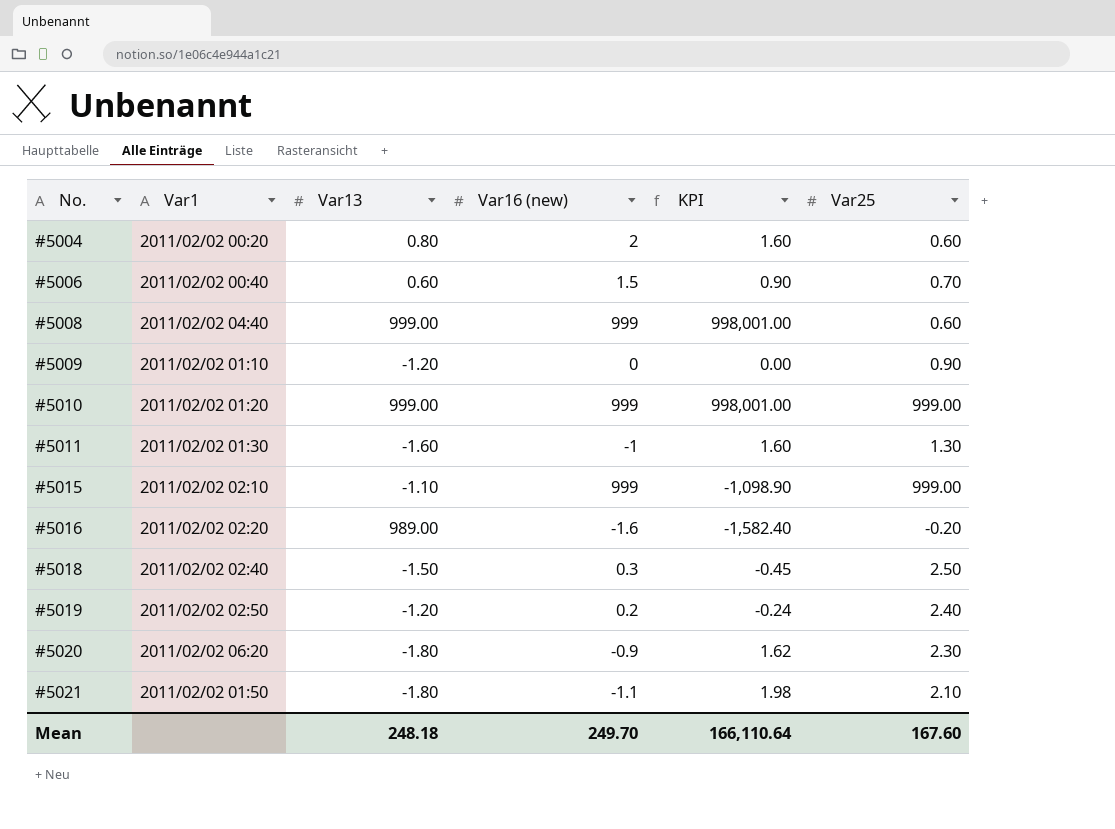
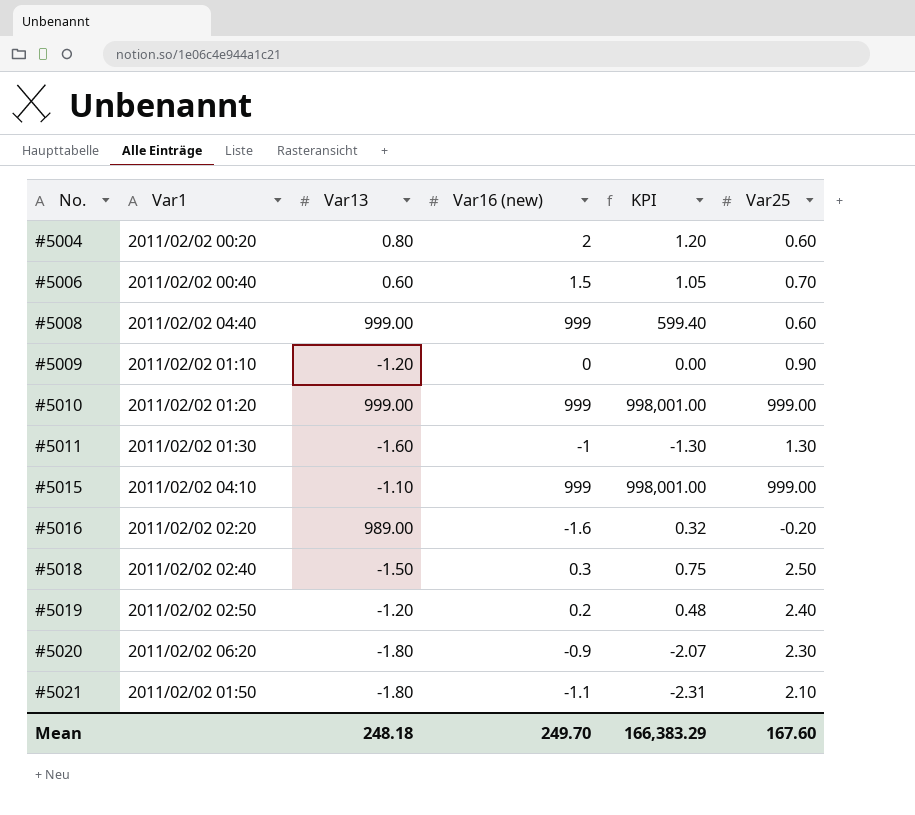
column KPI | formula: [Var13] * [Var16 (new)] -> [Var16 (new)] * [Var25]
#5015 | Var1: 2011/02/02 02:10 -> 2011/02/02 04:10
Mean | KPI: 166,110.64 -> 166,383.29

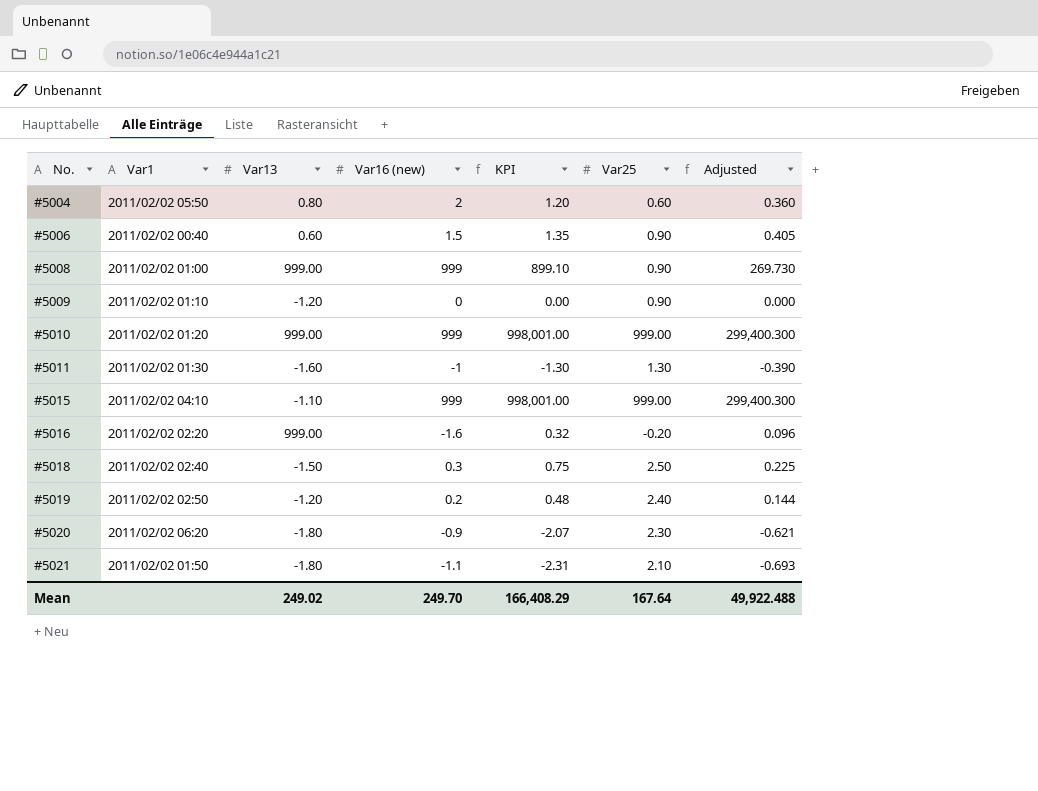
column Adjusted | formula: none -> [KPI] * 0.3
#5004 | Var1: 2011/02/02 00:20 -> 2011/02/02 05:50
#5006 | KPI: 1.05 -> 1.35
#5006 | Var25: 0.70 -> 0.90
#5008 | Var1: 2011/02/02 04:40 -> 2011/02/02 01:00
#5008 | KPI: 599.40 -> 899.10
#5008 | Var25: 0.60 -> 0.90
#5016 | Var13: 989.00 -> 999.00
Mean | Var13: 248.18 -> 249.02
Mean | KPI: 166,383.29 -> 166,408.29
Mean | Var25: 167.60 -> 167.64

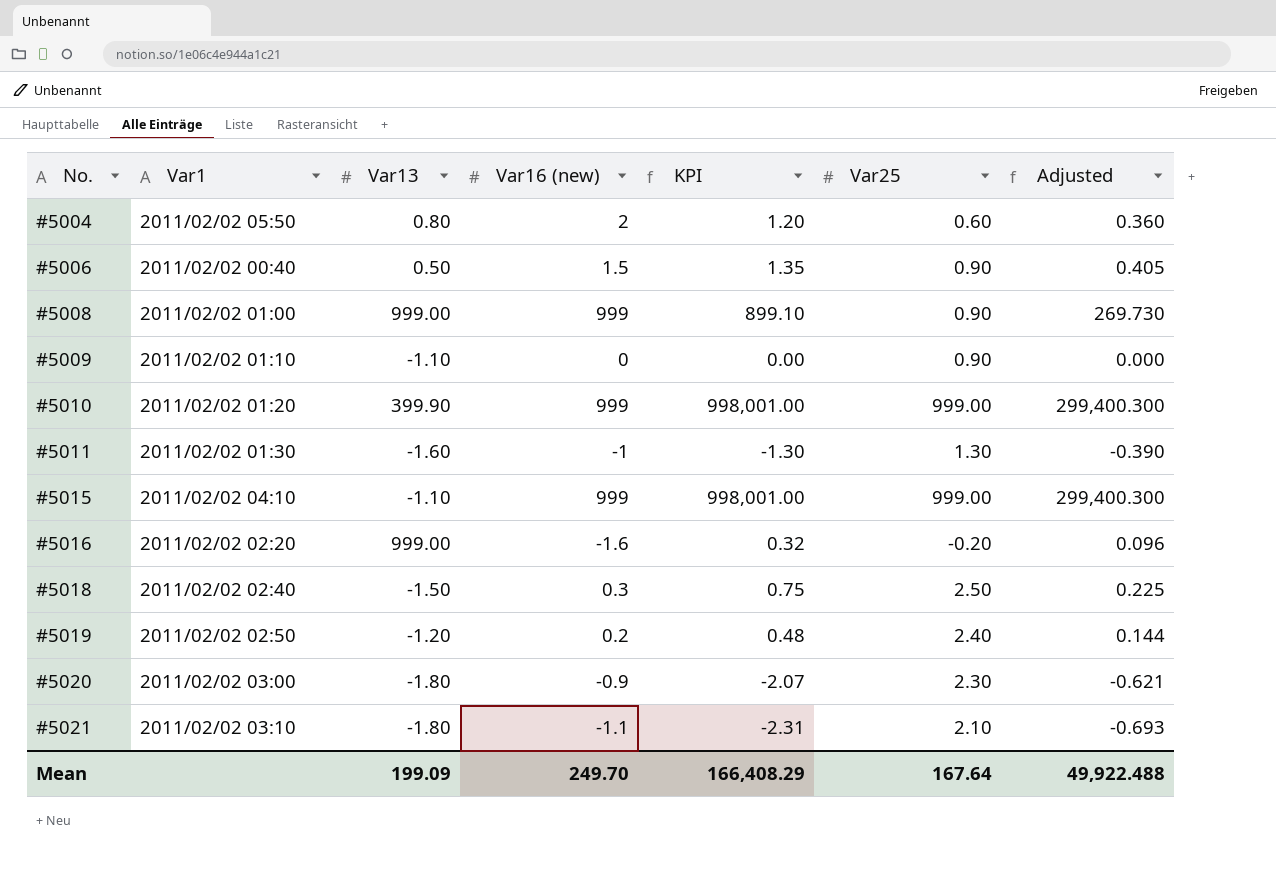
#5006 | Var13: 0.60 -> 0.50
#5009 | Var13: -1.20 -> -1.10
#5010 | Var13: 999.00 -> 399.90
#5020 | Var1: 2011/02/02 06:20 -> 2011/02/02 03:00
#5021 | Var1: 2011/02/02 01:50 -> 2011/02/02 03:10
Mean | Var13: 249.02 -> 199.09

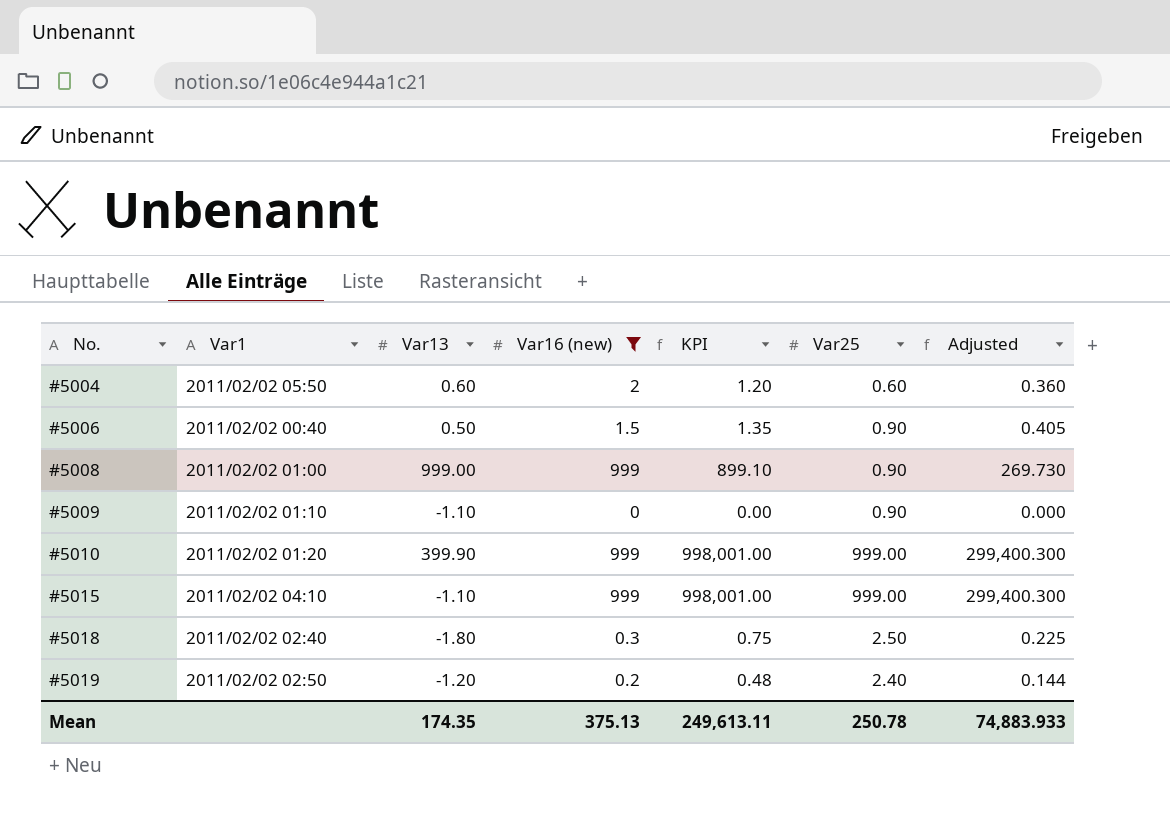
filter: none -> Var16 (new) >= 0
#5004 | Var13: 0.80 -> 0.60
#5018 | Var13: -1.50 -> -1.80
Mean | Var13: 199.09 -> 174.35
Mean | Var16 (new): 249.70 -> 375.13
Mean | KPI: 166,408.29 -> 249,613.11
Mean | Var25: 167.64 -> 250.78
Mean | Adjusted: 49,922.488 -> 74,883.933

